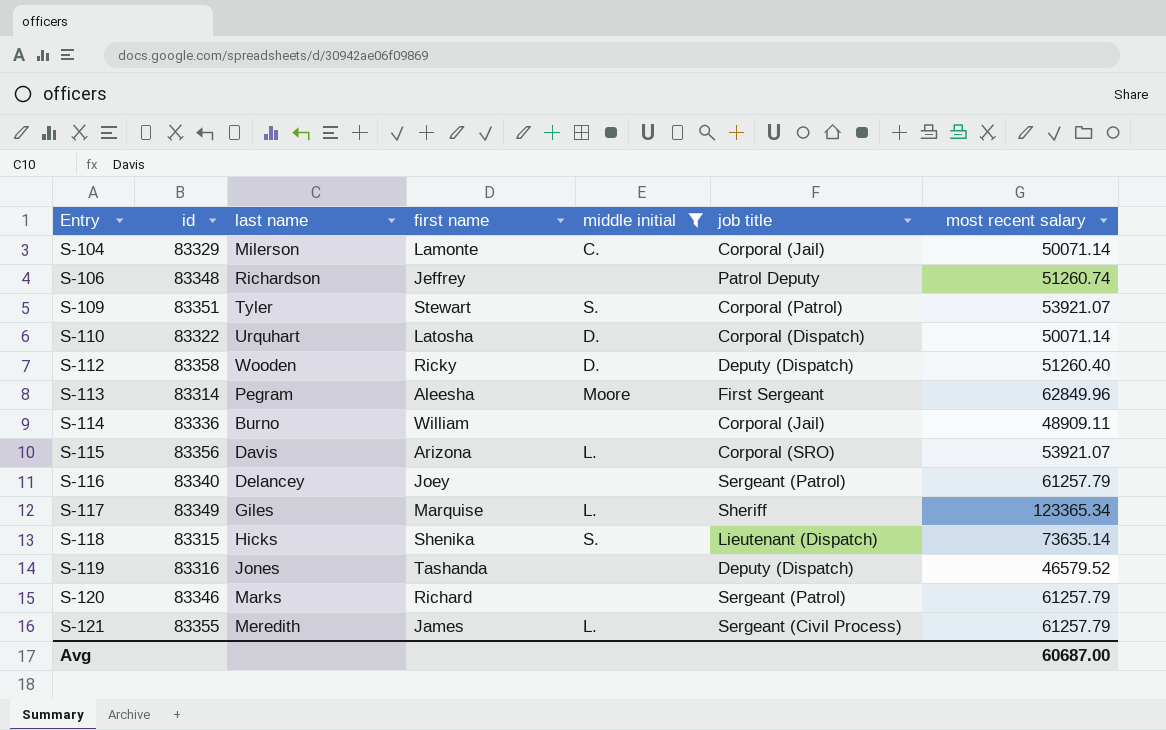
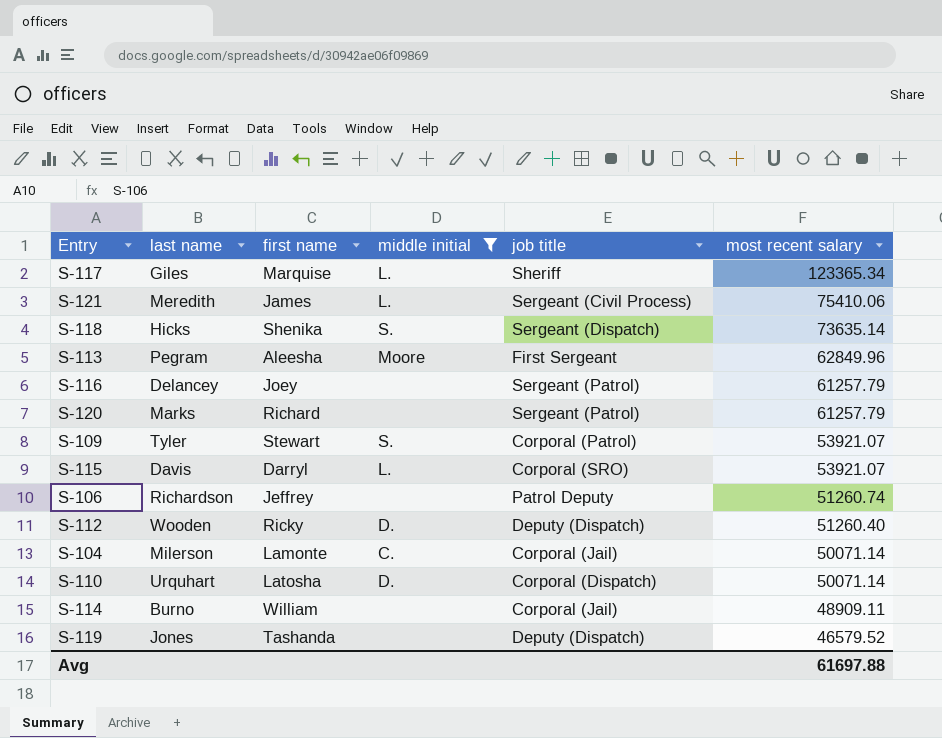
row order: Entry ascending -> most recent salary descending
column id | position: 2 -> none
S-121 | most recent salary: 61257.79 -> 75410.06
S-118 | job title: Lieutenant (Dispatch) -> Sergeant (Dispatch)
S-115 | first name: Arizona -> Darryl
Avg | most recent salary: 60687.00 -> 61697.88

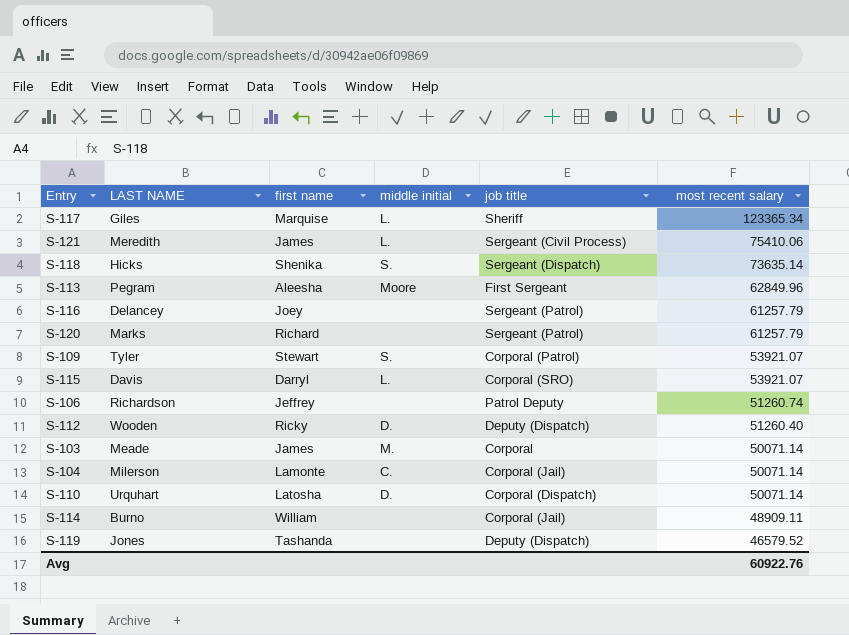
filter: middle initial != M. -> none
column name: last name -> LAST NAME
Avg | most recent salary: 61697.88 -> 60922.76

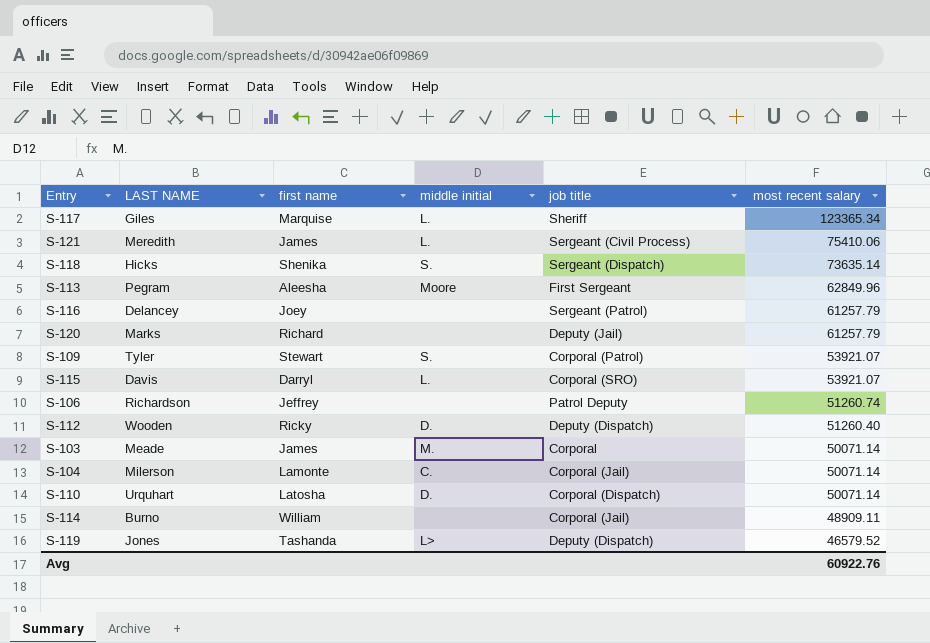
S-120 | job title: Sergeant (Patrol) -> Deputy (Jail)
S-119 | middle initial: none -> L>

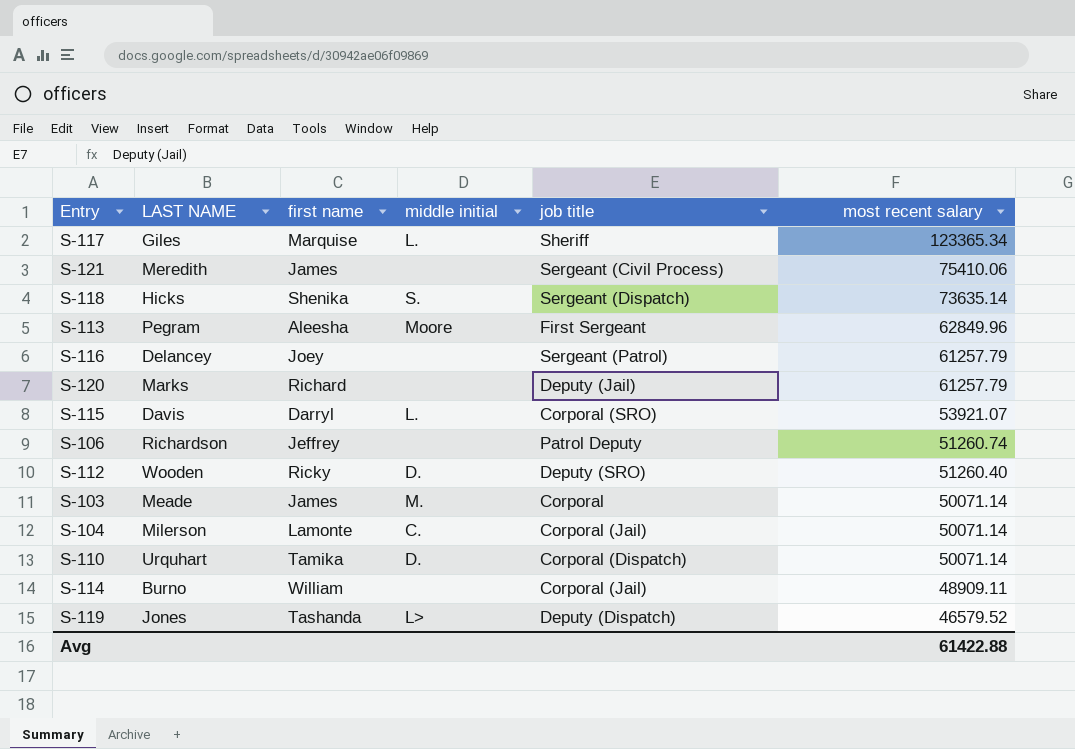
row S-109: Tyler | Stewart | S. | Corporal (Patrol) | 53921.07 -> none
S-121 | middle initial: L. -> none
S-112 | job title: Deputy (Dispatch) -> Deputy (SRO)
S-110 | first name: Latosha -> Tamika
Avg | most recent salary: 60922.76 -> 61422.88

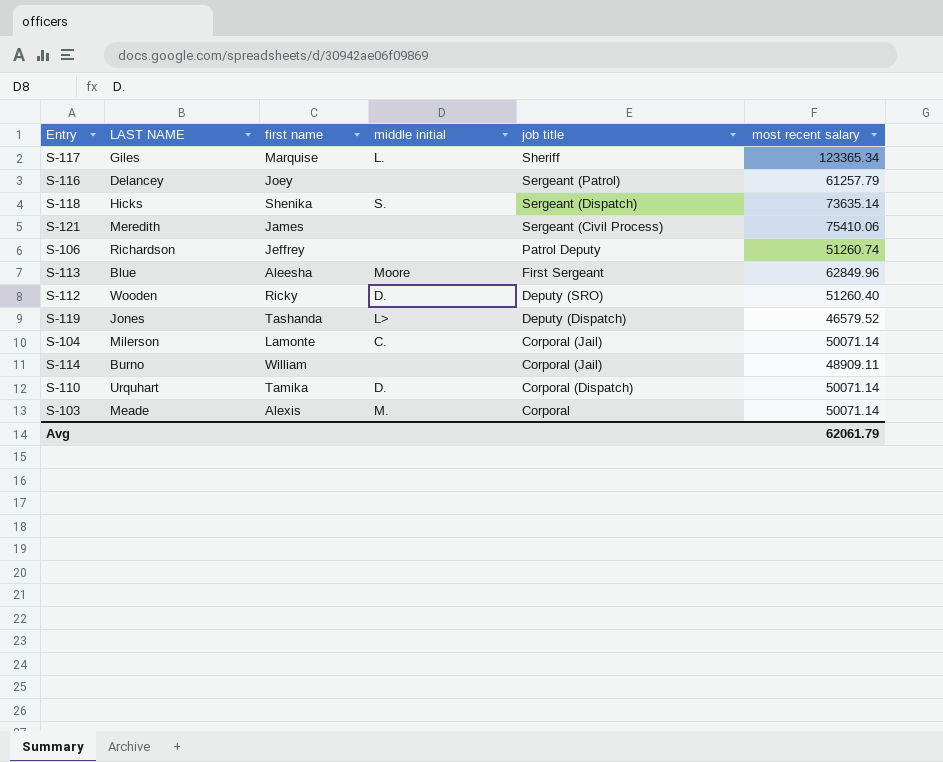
row order: most recent salary descending -> job title descending
row S-120: Marks | Richard | none | Deputy (Jail) | 61257.79 -> none
row S-115: Davis | Darryl | L. | Corporal (SRO) | 53921.07 -> none
S-113 | LAST NAME: Pegram -> Blue
S-103 | first name: James -> Alexis
Avg | most recent salary: 61422.88 -> 62061.79

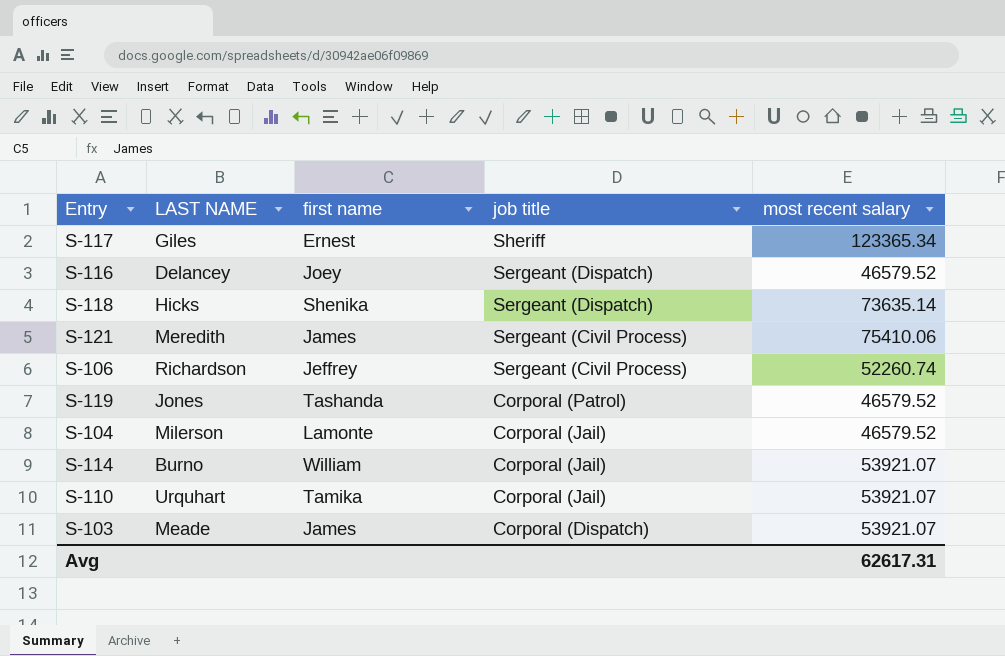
column middle initial | position: 4 -> none
row S-113: Blue | Aleesha | Moore | First Sergeant | 62849.96 -> none
row S-112: Wooden | Ricky | D. | Deputy (SRO) | 51260.40 -> none
S-117 | first name: Marquise -> Ernest
S-116 | job title: Sergeant (Patrol) -> Sergeant (Dispatch)
S-116 | most recent salary: 61257.79 -> 46579.52
S-106 | job title: Patrol Deputy -> Sergeant (Civil Process)
S-106 | most recent salary: 51260.74 -> 52260.74
S-119 | job title: Deputy (Dispatch) -> Corporal (Patrol)
S-104 | most recent salary: 50071.14 -> 46579.52
S-114 | most recent salary: 48909.11 -> 53921.07
S-110 | job title: Corporal (Dispatch) -> Corporal (Jail)
S-110 | most recent salary: 50071.14 -> 53921.07
S-103 | first name: Alexis -> James
S-103 | job title: Corporal -> Corporal (Dispatch)
S-103 | most recent salary: 50071.14 -> 53921.07
Avg | most recent salary: 62061.79 -> 62617.31

